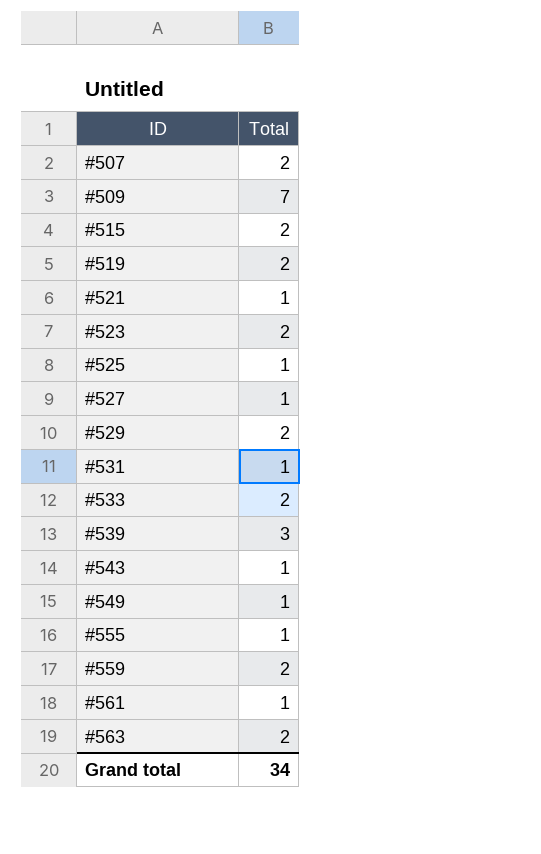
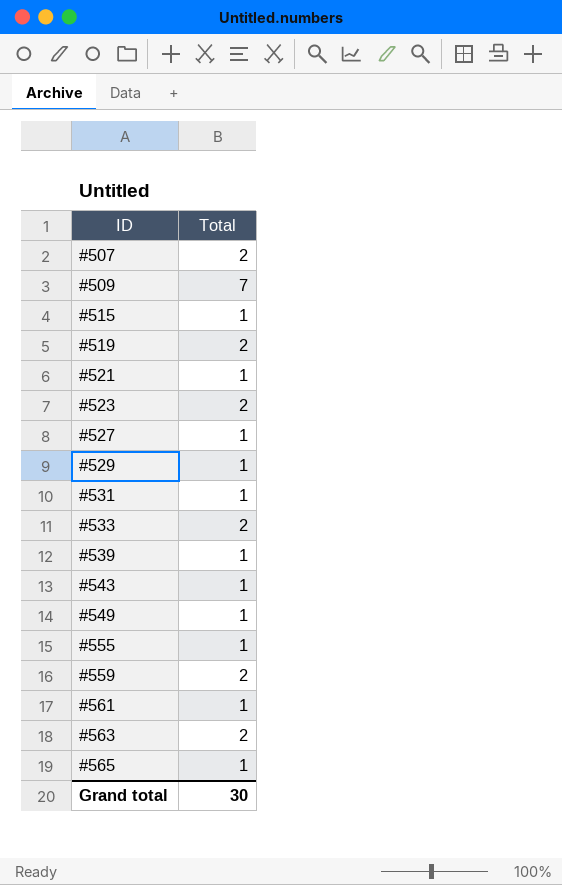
row #525: 1 -> none
#515 | Total: 2 -> 1
#529 | Total: 2 -> 1
#539 | Total: 3 -> 1
row #565: none -> 1
Grand total | Total: 34 -> 30

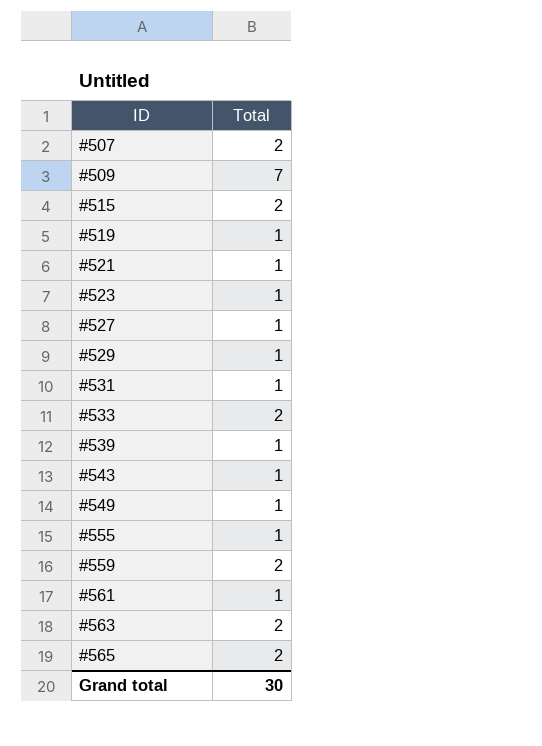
#515 | Total: 1 -> 2
#519 | Total: 2 -> 1
#523 | Total: 2 -> 1
#565 | Total: 1 -> 2

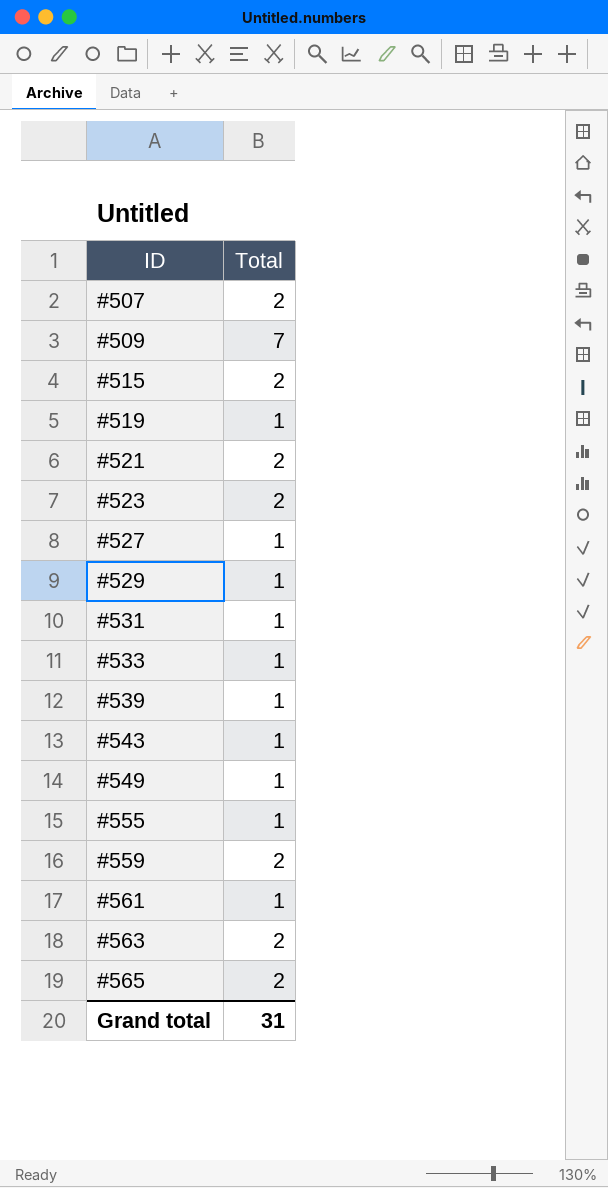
#521 | Total: 1 -> 2
#523 | Total: 1 -> 2
#533 | Total: 2 -> 1
Grand total | Total: 30 -> 31

